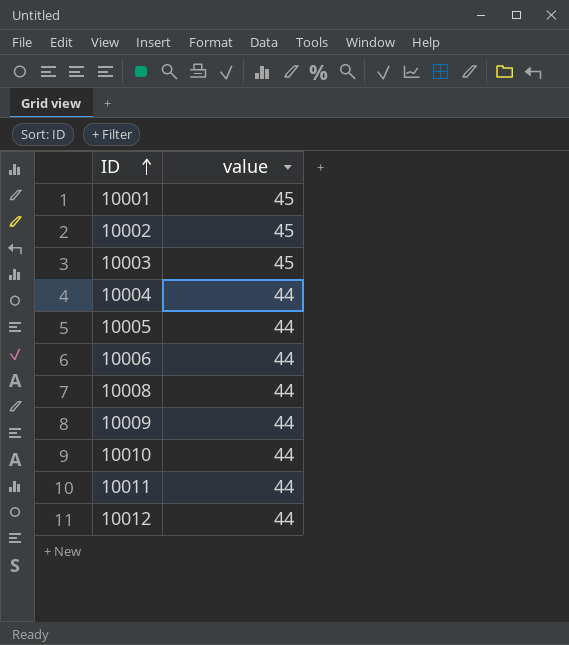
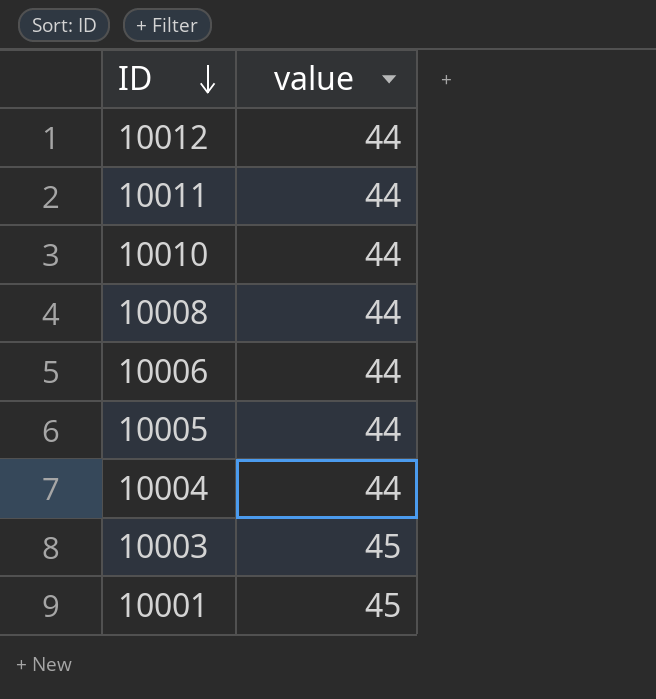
row order: ID ascending -> ID descending
row 10002: 45 -> none
row 10009: 44 -> none

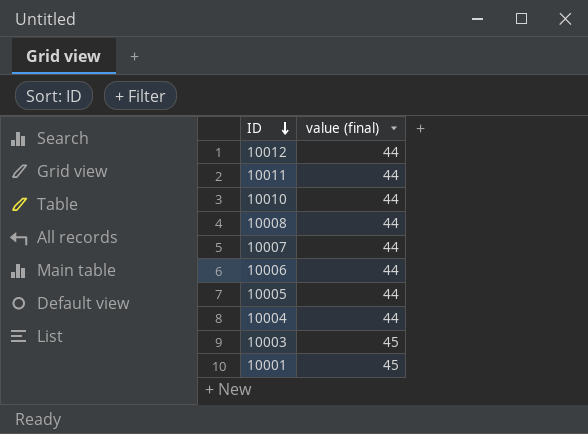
column name: value -> value (final)
row 10007: none -> 44

